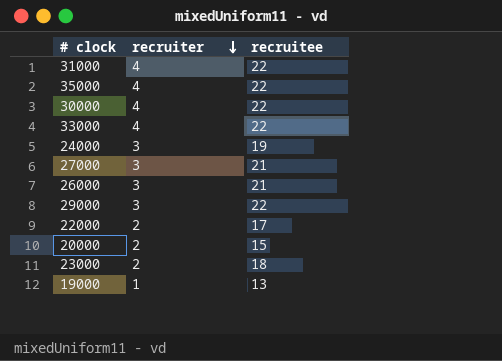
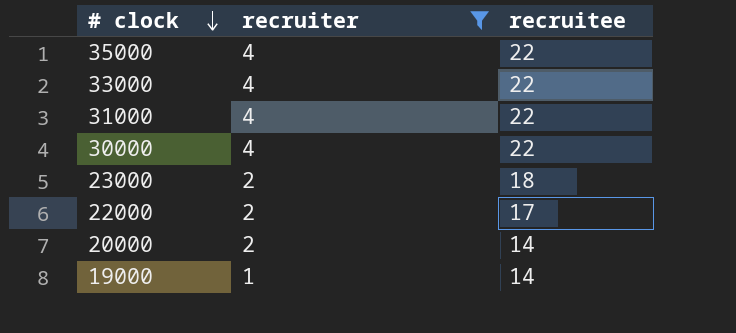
filter: none -> recruiter != 3
row order: recruiter descending -> # clock descending
20000 | recruitee: 15 -> 14
19000 | recruitee: 13 -> 14

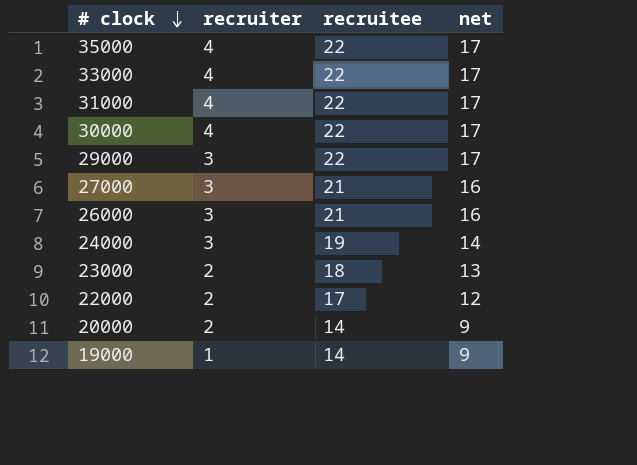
filter: recruiter != 3 -> none
column net | formula: none -> [recruitee] - 5

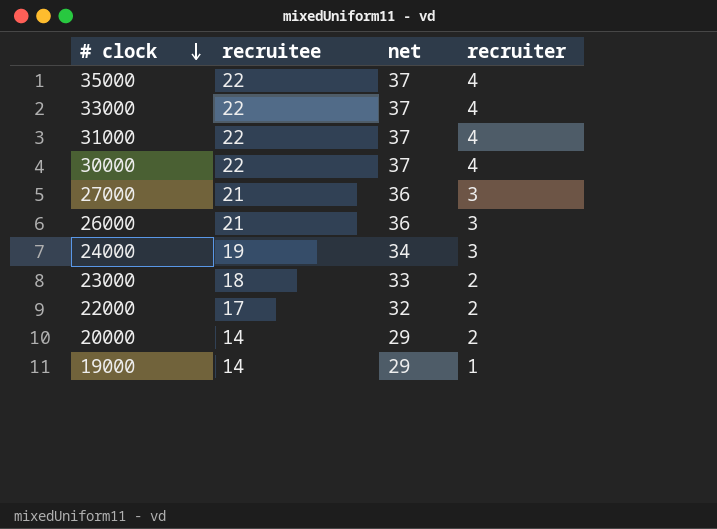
column net | formula: [recruitee] - 5 -> [recruitee] + 15
column recruiter | position: 2 -> 4
row 29000: 3 | 22 | 17 -> none

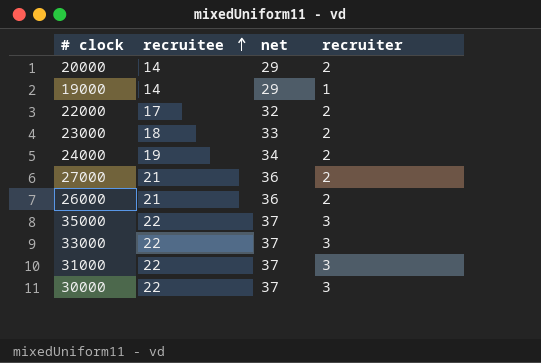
row order: # clock descending -> recruitee ascending
24000 | recruiter: 3 -> 2
27000 | recruiter: 3 -> 2
26000 | recruiter: 3 -> 2
35000 | recruiter: 4 -> 3
33000 | recruiter: 4 -> 3
31000 | recruiter: 4 -> 3
30000 | recruiter: 4 -> 3

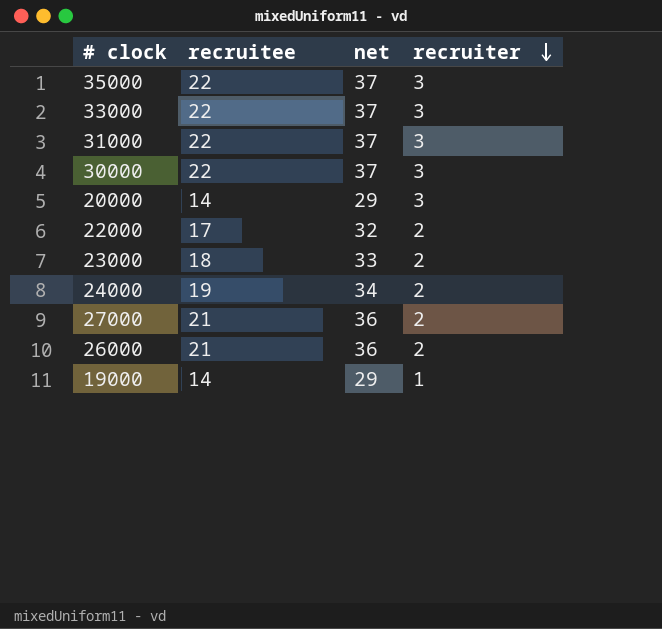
row order: recruitee ascending -> recruiter descending
20000 | recruiter: 2 -> 3

